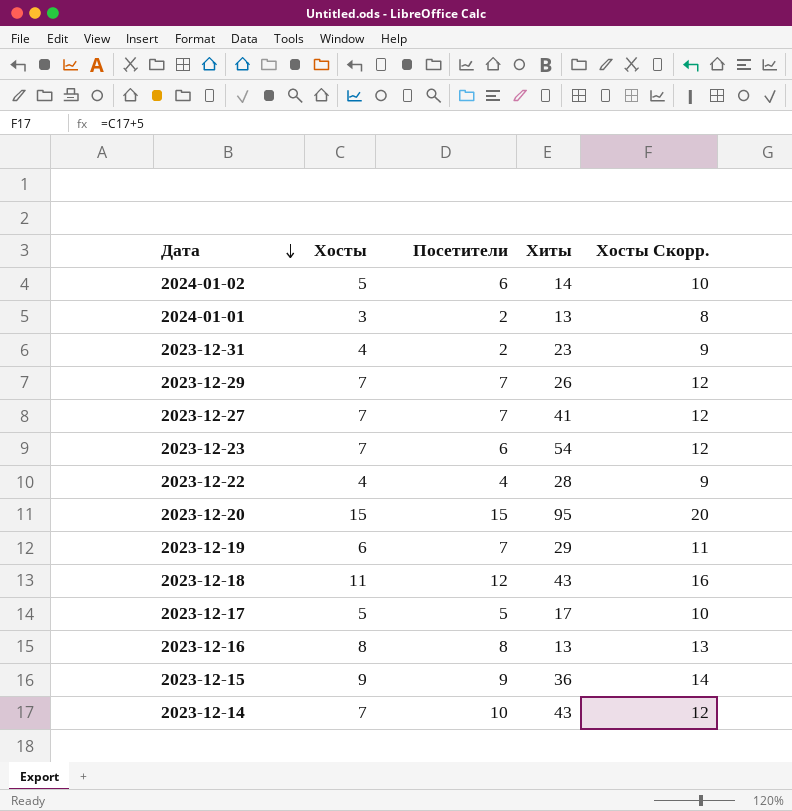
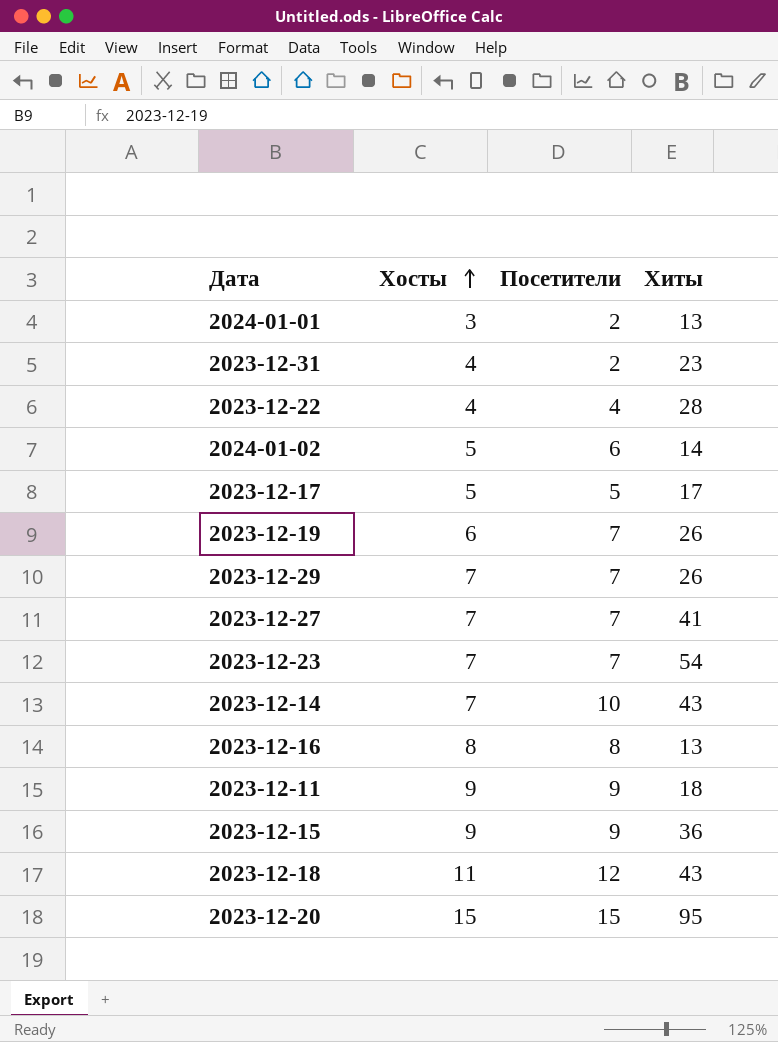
row order: Дата descending -> Хосты ascending
column Хосты Скорр. | formula: [Хосты] + 5 -> none
2023-12-19 | Хиты: 29 -> 26
2023-12-23 | Посетители: 6 -> 7
row 2023-12-11: none -> 9 | 9 | 18

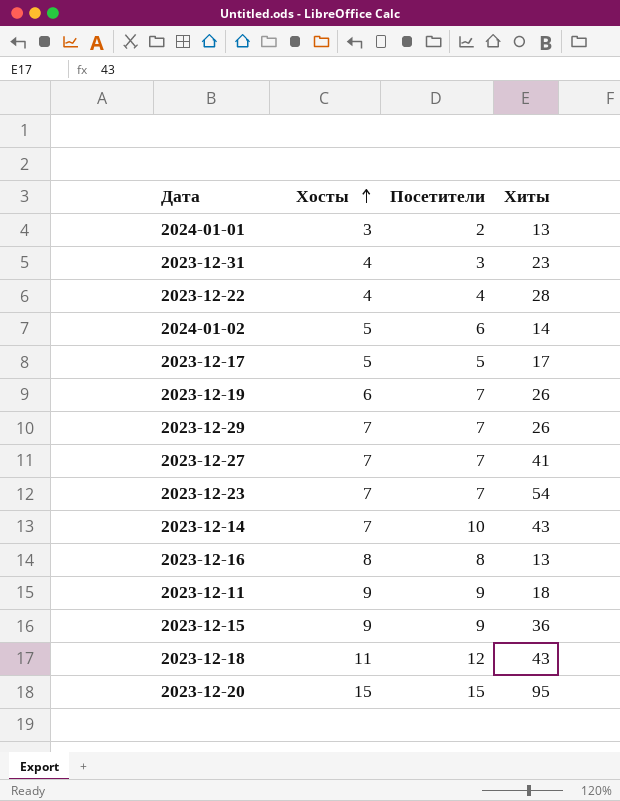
2023-12-31 | Посетители: 2 -> 3

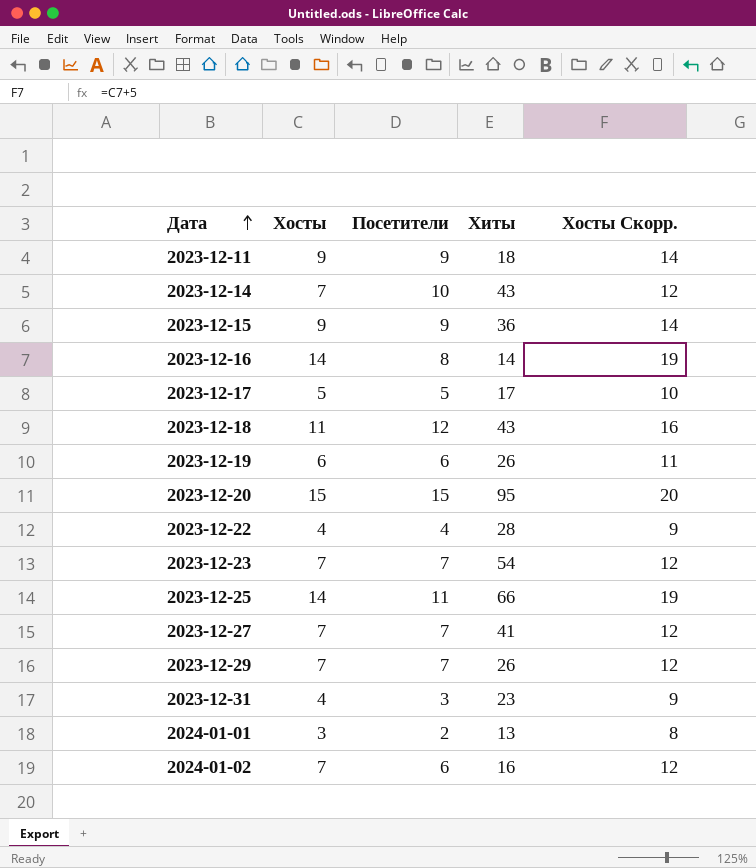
row order: Хосты ascending -> Дата ascending
column Хосты Скорр. | formula: none -> [Хосты] + 5
2023-12-16 | Хосты: 8 -> 14
2023-12-16 | Хиты: 13 -> 14
2023-12-19 | Посетители: 7 -> 6
row 2023-12-25: none -> 14 | 11 | 66 | 19
2024-01-02 | Хосты: 5 -> 7
2024-01-02 | Хиты: 14 -> 16

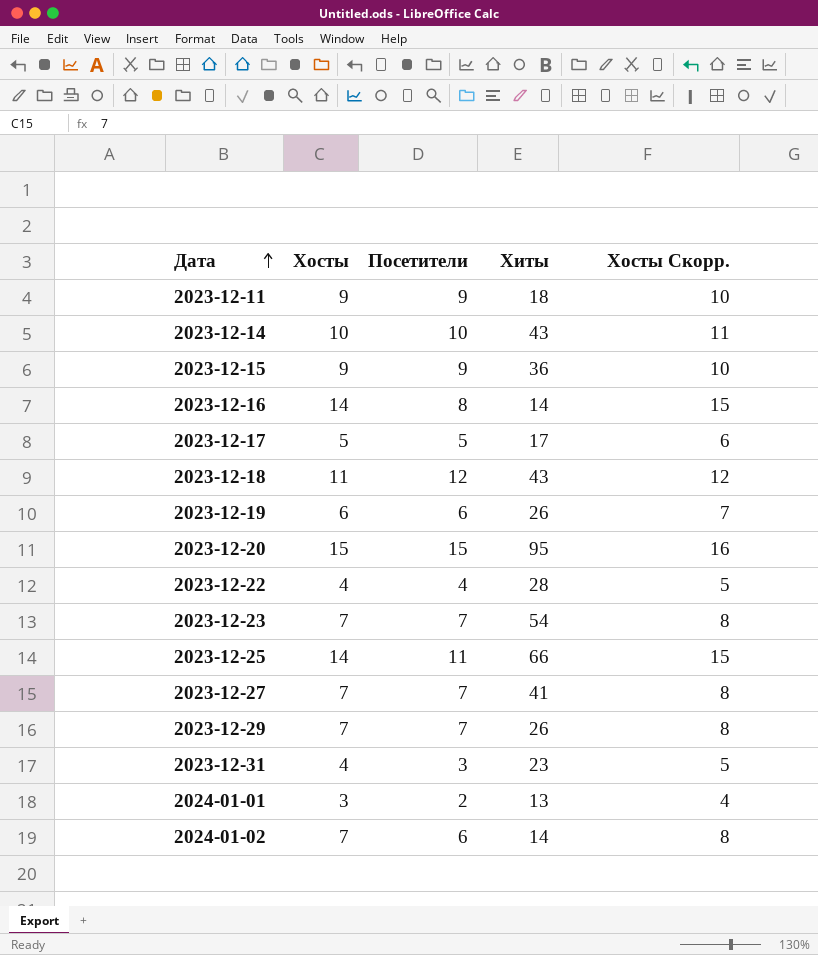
column Хосты Скорр. | formula: [Хосты] + 5 -> [Хосты] + 1
2023-12-14 | Хосты: 7 -> 10
2024-01-02 | Хиты: 16 -> 14

